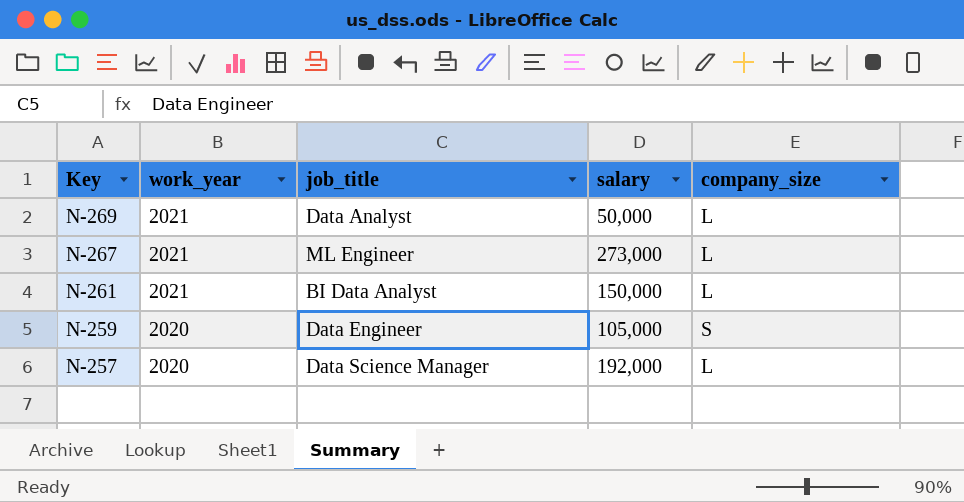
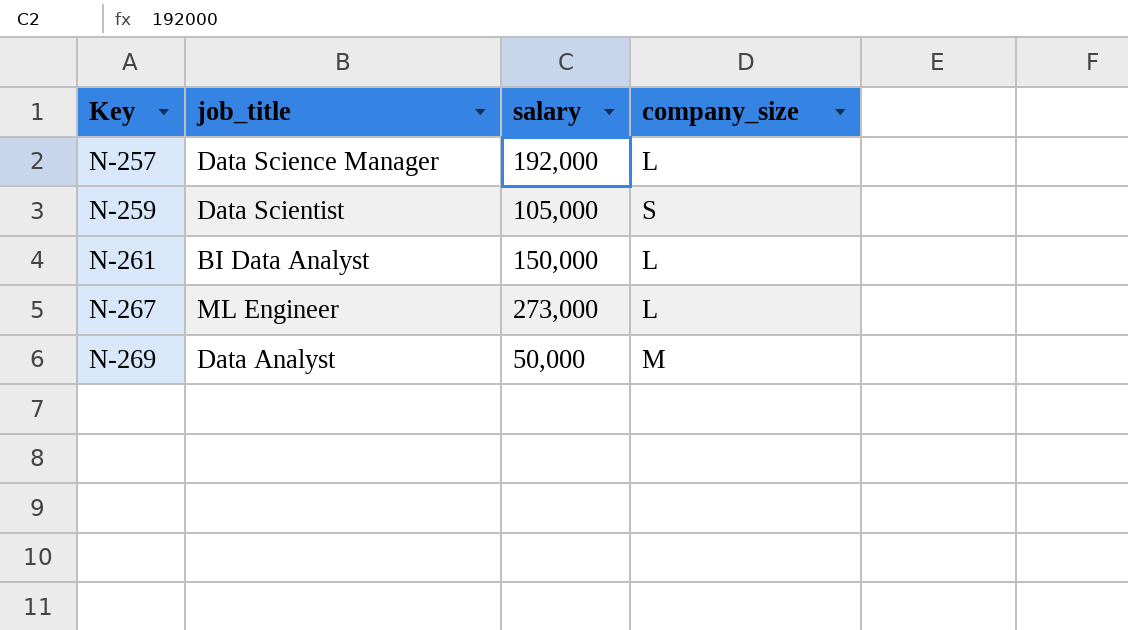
row order: Key descending -> Key ascending
column work_year | position: 2 -> none
N-259 | job_title: Data Engineer -> Data Scientist
N-269 | company_size: L -> M

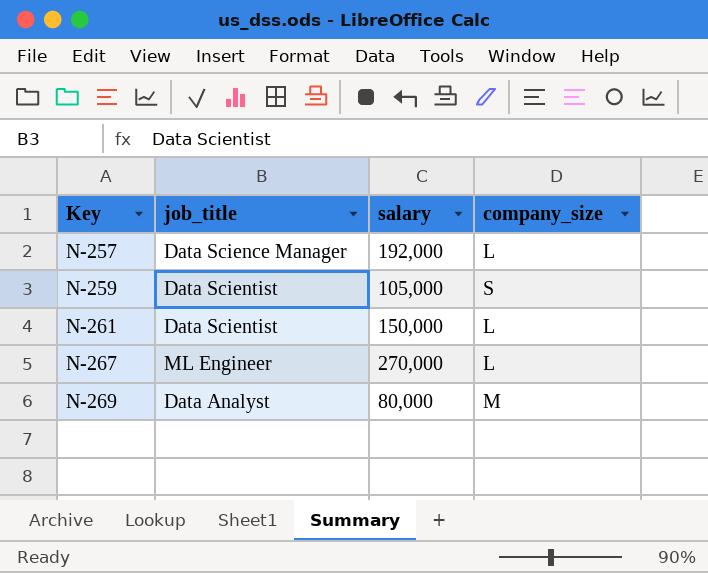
N-261 | job_title: BI Data Analyst -> Data Scientist
N-267 | salary: 273,000 -> 270,000
N-269 | salary: 50,000 -> 80,000

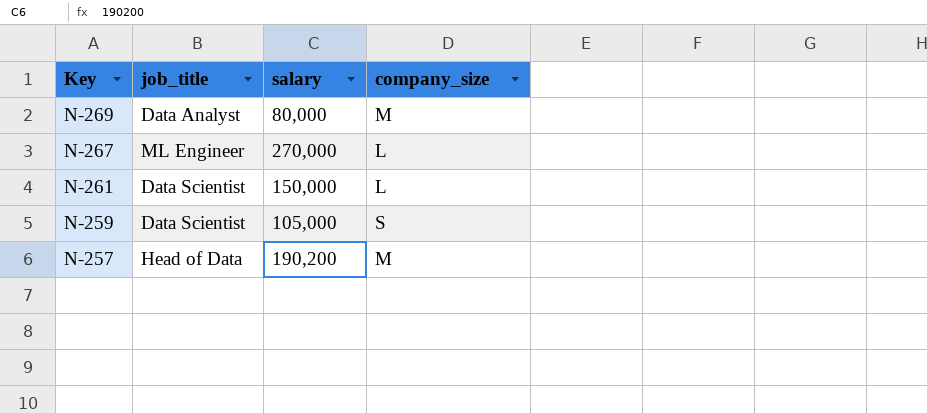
row order: Key ascending -> Key descending
N-257 | job_title: Data Science Manager -> Head of Data
N-257 | salary: 192,000 -> 190,200
N-257 | company_size: L -> M

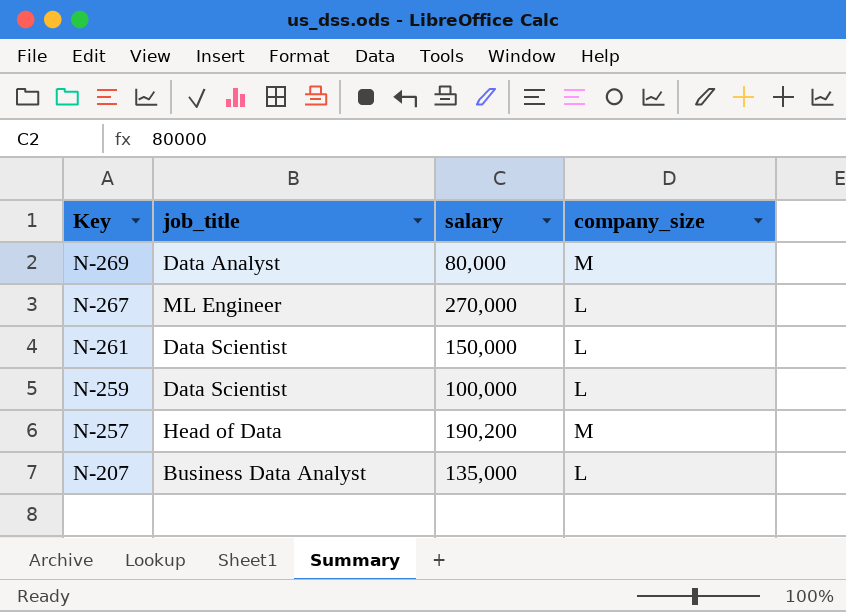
N-259 | salary: 105,000 -> 100,000
N-259 | company_size: S -> L
row N-207: none -> Business Data Analyst | 135,000 | L

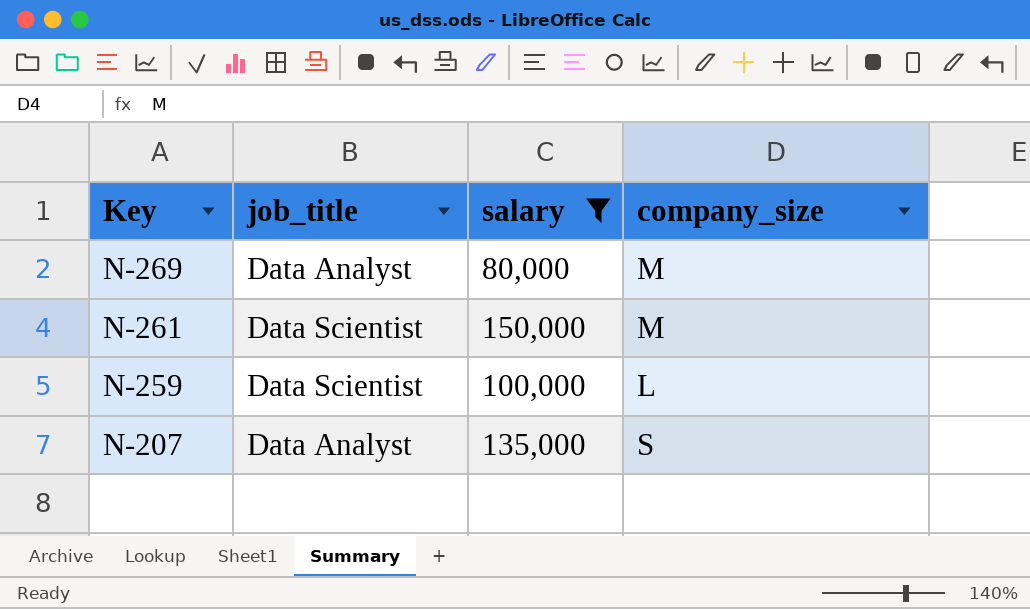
filter: none -> salary <= 150,000
N-261 | company_size: L -> M
N-207 | job_title: Business Data Analyst -> Data Analyst
N-207 | company_size: L -> S

